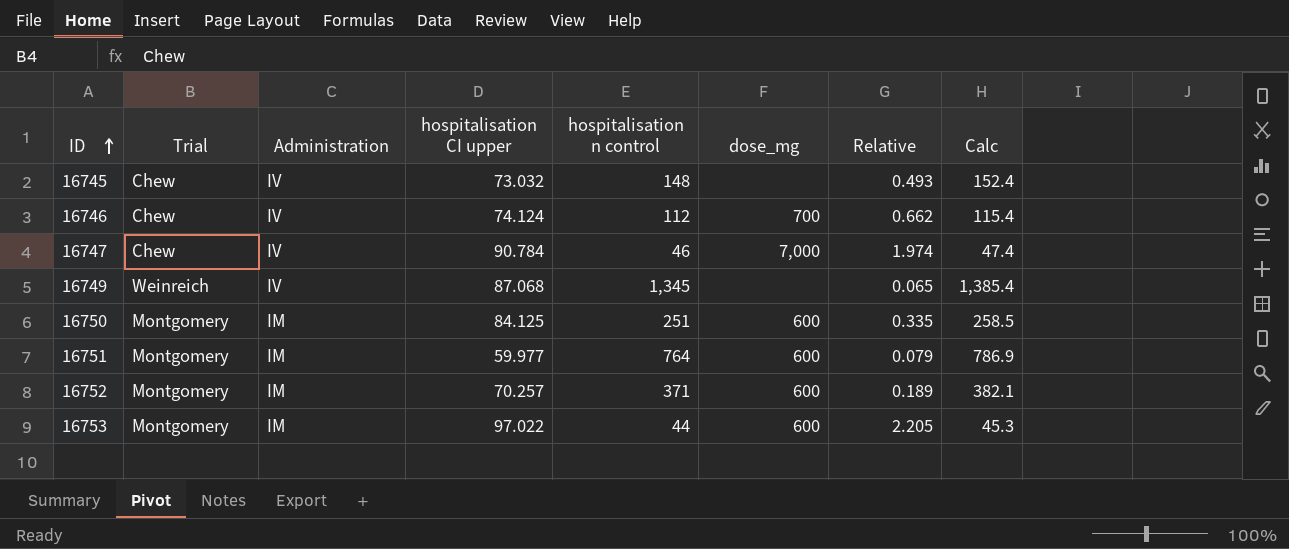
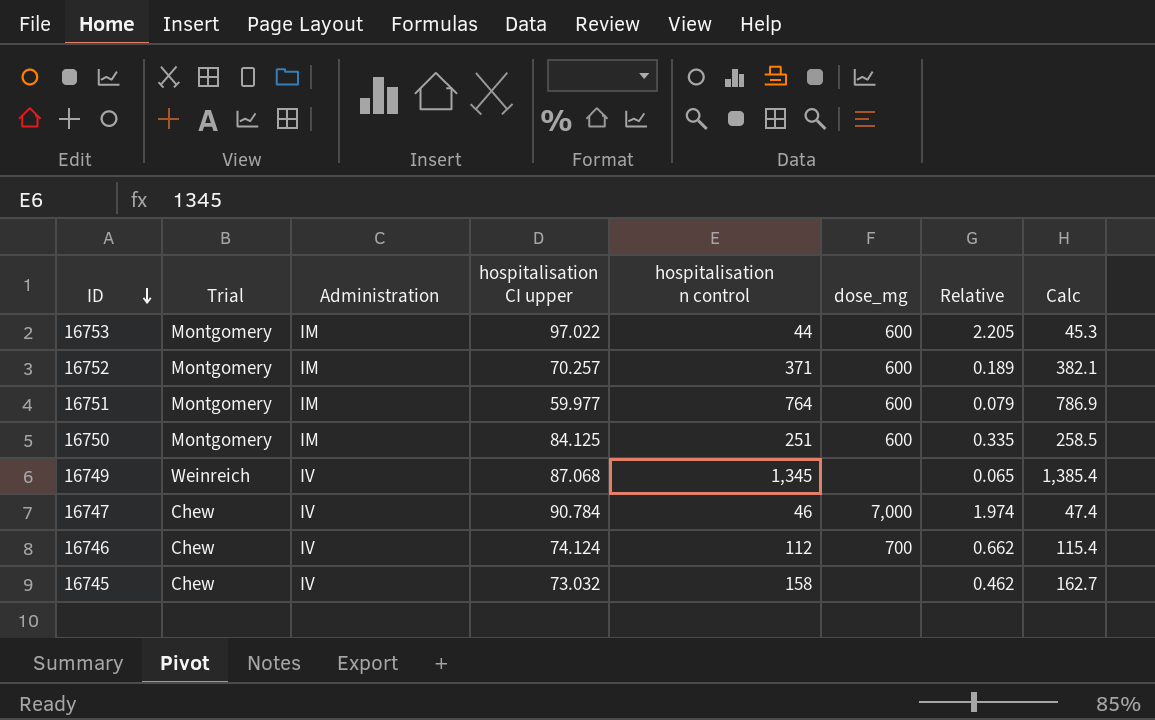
row order: ID ascending -> ID descending
16745 | hospitalisation n control: 148 -> 158
16745 | Relative: 0.493 -> 0.462
16745 | Calc: 152.4 -> 162.7

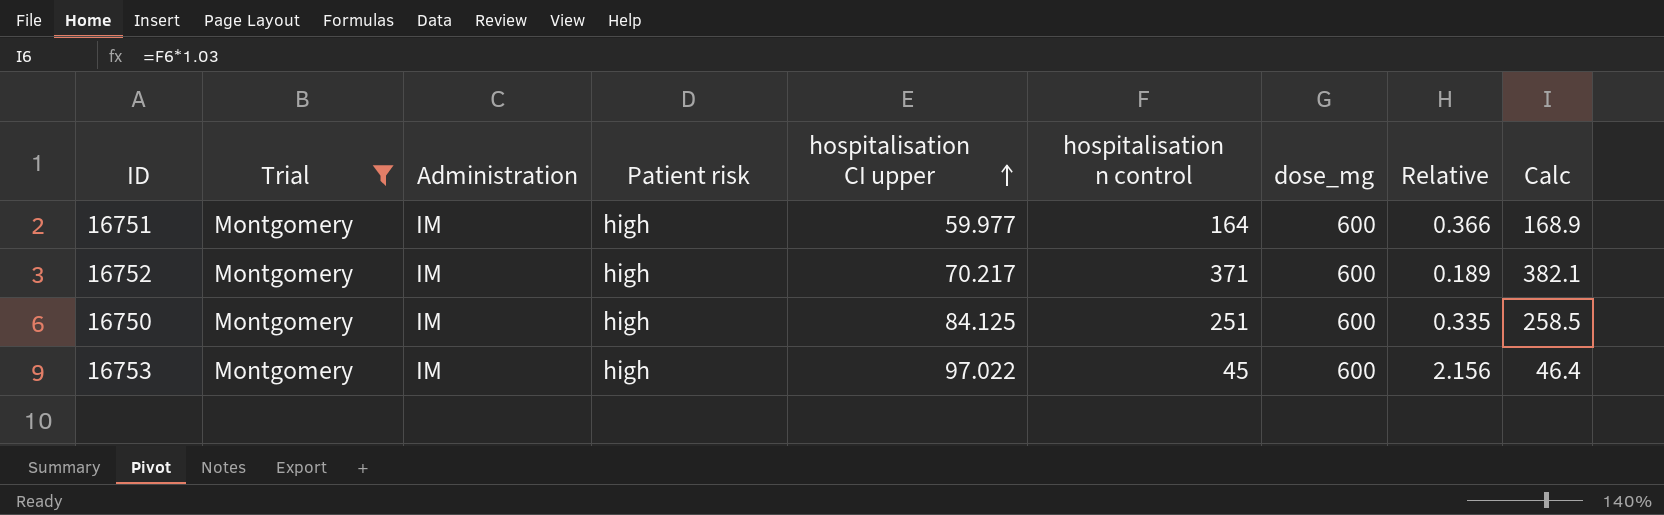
filter: none -> Trial = Montgomery
row order: ID descending -> hospitalisation CI upper ascending
column Patient risk | position: none -> 4
16751 | hospitalisation n control: 764 -> 164
16751 | Relative: 0.079 -> 0.366
16751 | Calc: 786.9 -> 168.9
16752 | hospitalisation CI upper: 70.257 -> 70.217
16753 | hospitalisation n control: 44 -> 45
16753 | Relative: 2.205 -> 2.156
16753 | Calc: 45.3 -> 46.4

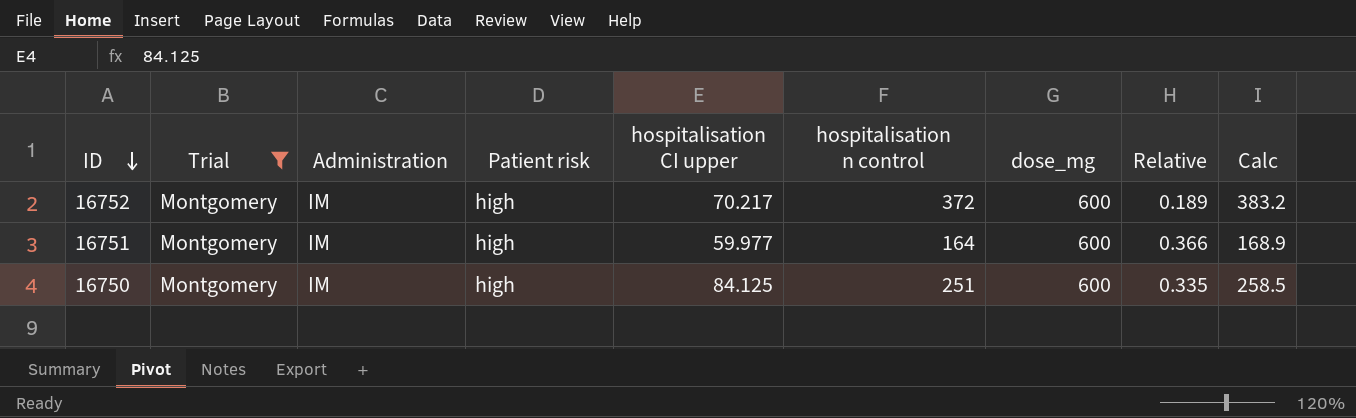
row order: hospitalisation CI upper ascending -> ID descending
row 16753: Montgomery | IM | high | 97.022 | 45 | 600 | 2.156 | 46.4 -> none
16752 | hospitalisation n control: 371 -> 372
16752 | Calc: 382.1 -> 383.2

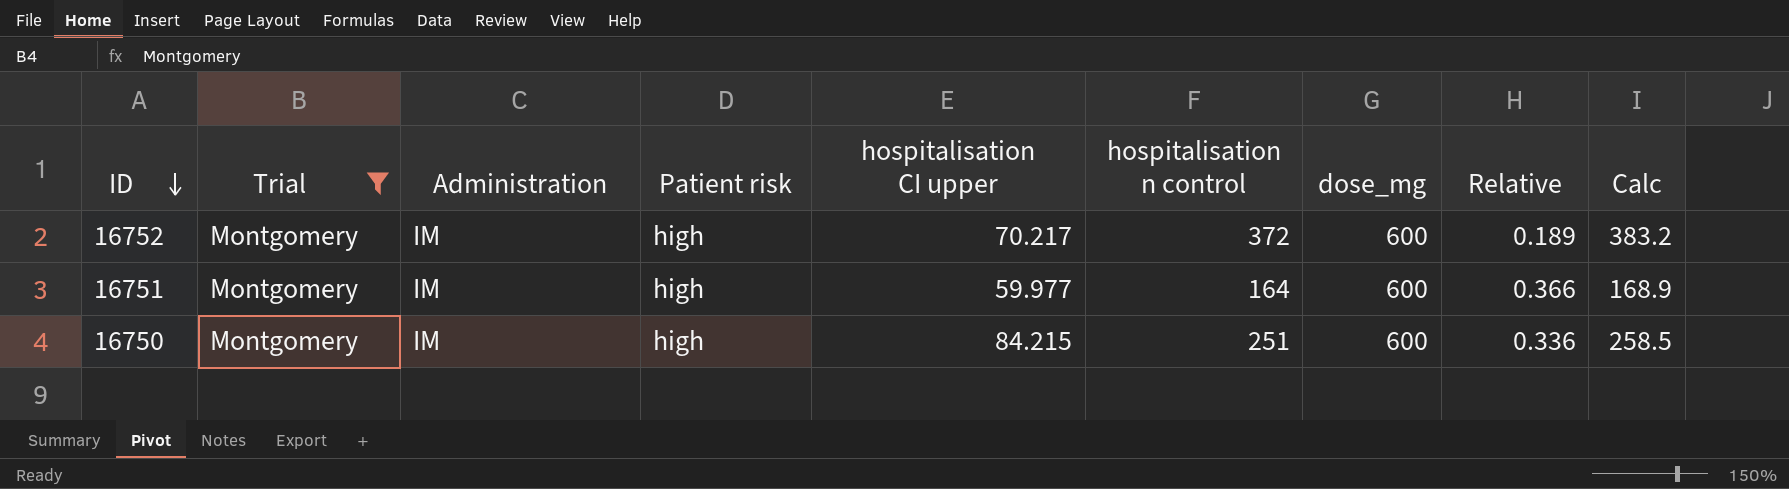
16750 | hospitalisation CI upper: 84.125 -> 84.215
16750 | Relative: 0.335 -> 0.336

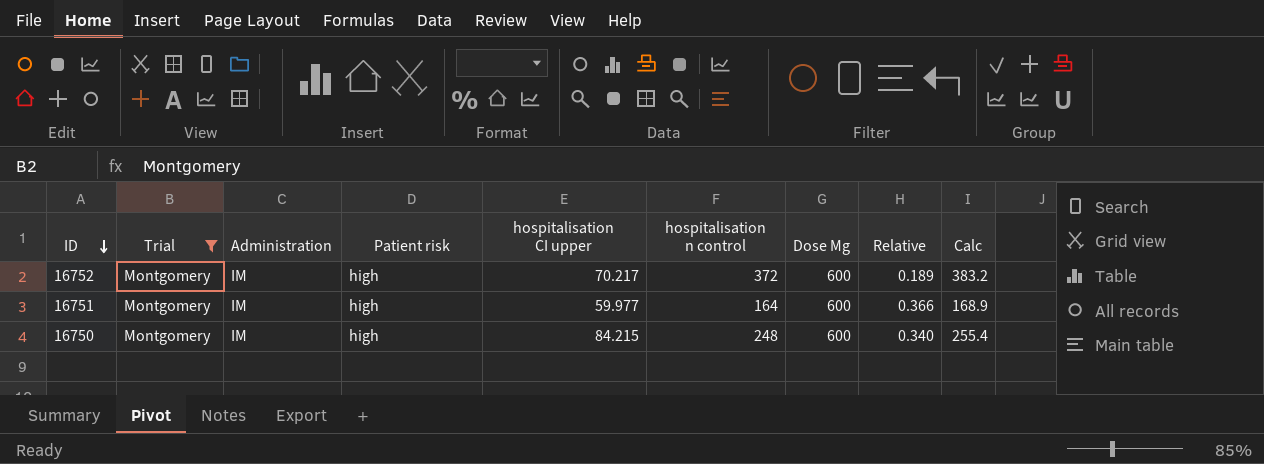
column name: dose_mg -> Dose Mg
16750 | hospitalisation n control: 251 -> 248
16750 | Relative: 0.336 -> 0.340
16750 | Calc: 258.5 -> 255.4

